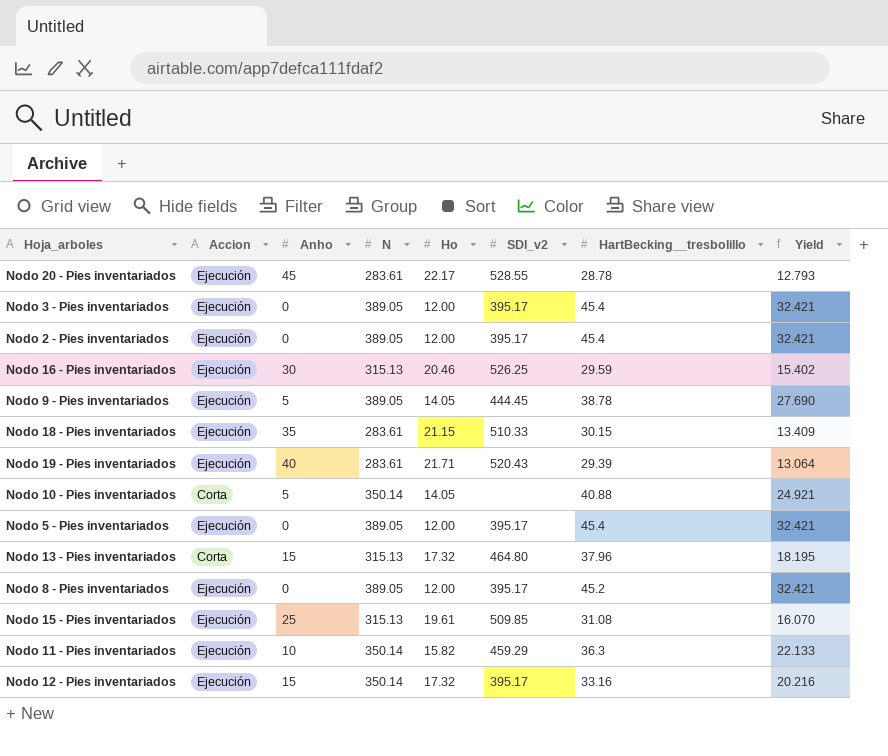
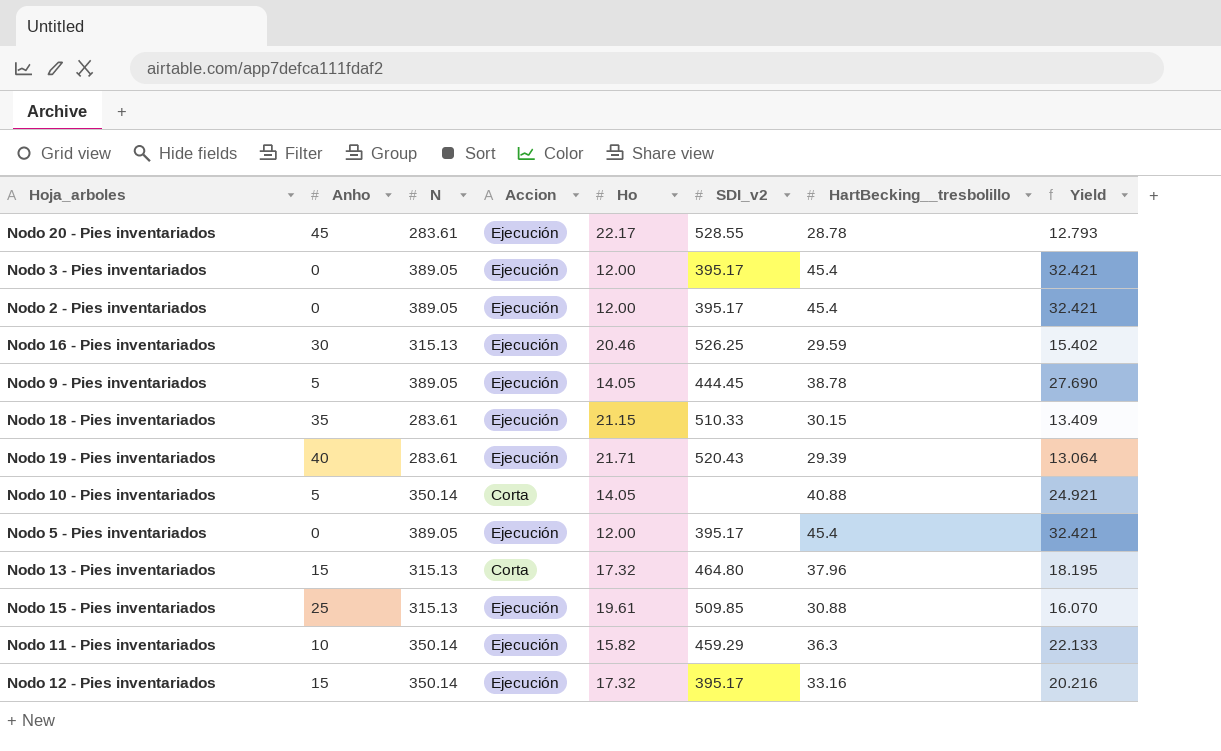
column Accion | position: 2 -> 4
row Nodo 8 - Pies inventariados: Ejecución | 0 | 389.05 | 12.00 | 395.17 | 45.2 | 32.421 -> none
Nodo 15 - Pies inventariados | HartBecking__tresbolillo: 31.08 -> 30.88

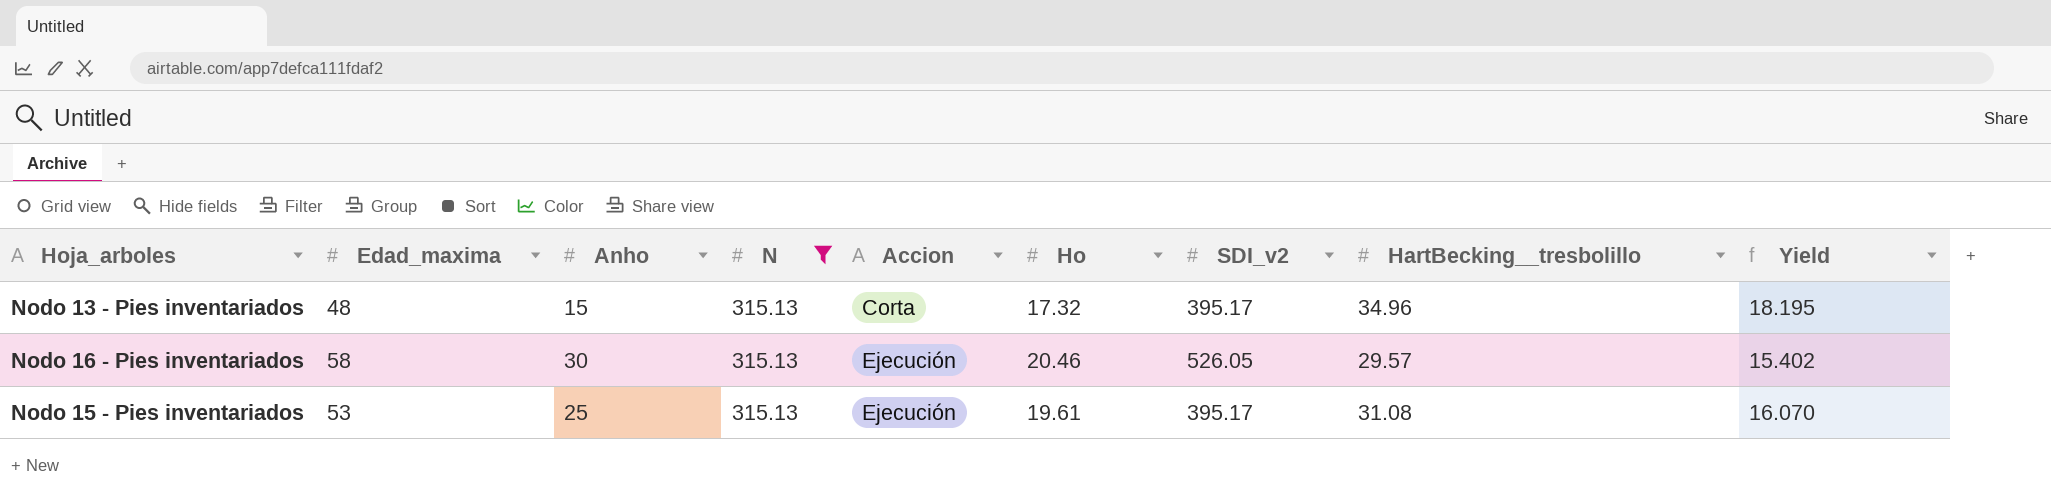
filter: none -> N = 315.13
row order: none -> Accion ascending
column Edad_maxima | position: none -> 2
Nodo 13 - Pies inventariados | SDI_v2: 464.80 -> 395.17
Nodo 13 - Pies inventariados | HartBecking__tresbolillo: 37.96 -> 34.96
Nodo 16 - Pies inventariados | SDI_v2: 526.25 -> 526.05
Nodo 16 - Pies inventariados | HartBecking__tresbolillo: 29.59 -> 29.57
Nodo 15 - Pies inventariados | SDI_v2: 509.85 -> 395.17
Nodo 15 - Pies inventariados | HartBecking__tresbolillo: 30.88 -> 31.08

